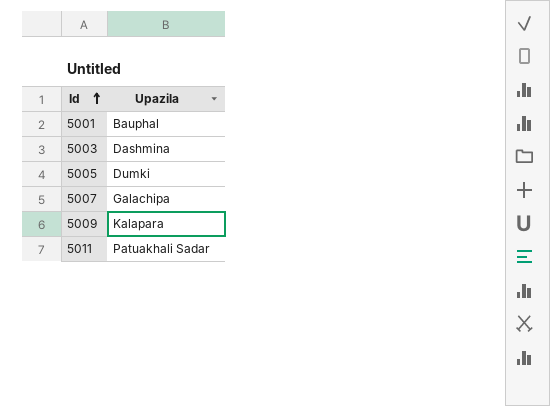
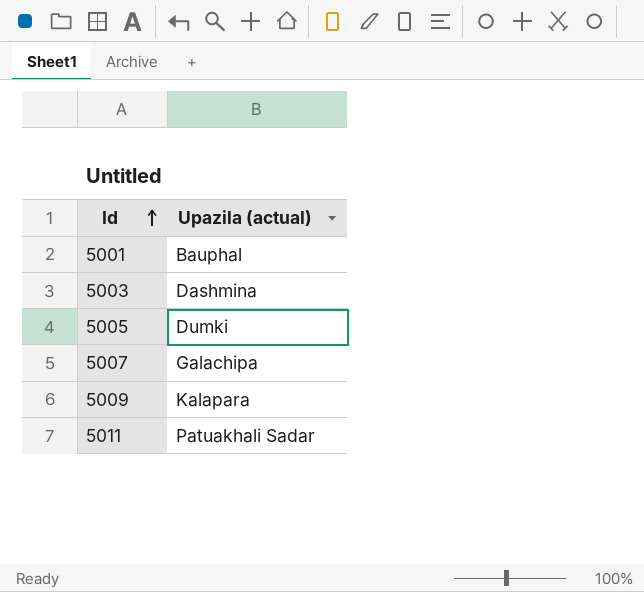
column name: Upazila -> Upazila (actual)

